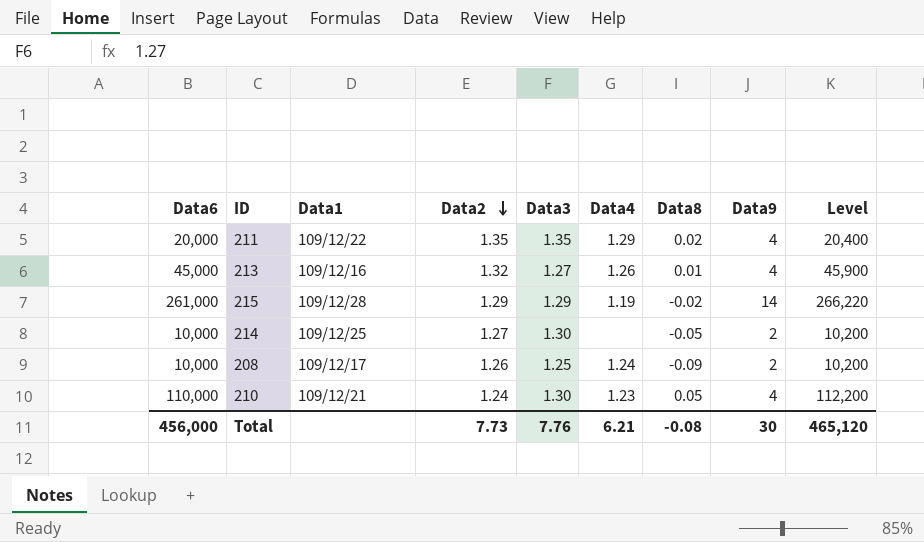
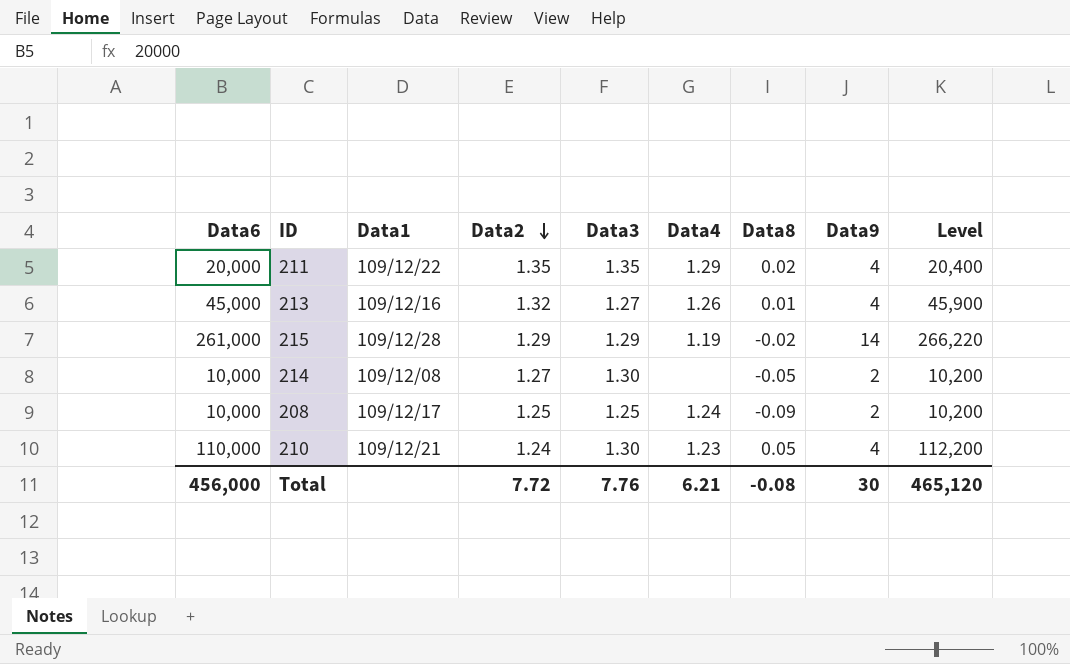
214 | Data1: 109/12/25 -> 109/12/08
208 | Data2: 1.26 -> 1.25
Total | Data2: 7.73 -> 7.72

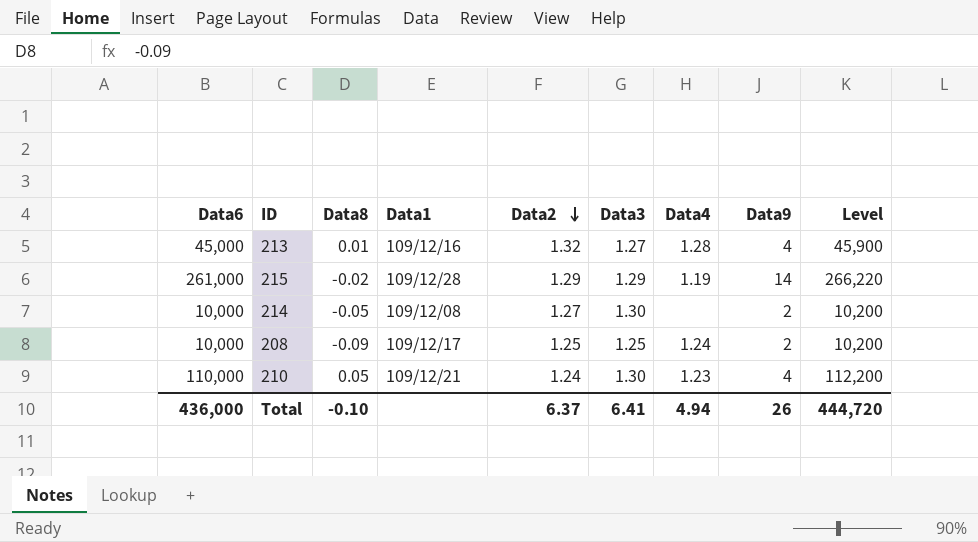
column Data8 | position: 7 -> 3
row 211: 20,000 | 109/12/22 | 1.35 | 1.35 | 1.29 | 0.02 | 4 | 20,400 -> none
213 | Data4: 1.26 -> 1.28
Total | Data6: 456,000 -> 436,000
Total | Data8: -0.08 -> -0.10
Total | Data2: 7.72 -> 6.37
Total | Data3: 7.76 -> 6.41
Total | Data4: 6.21 -> 4.94
Total | Data9: 30 -> 26
Total | Level: 465,120 -> 444,720

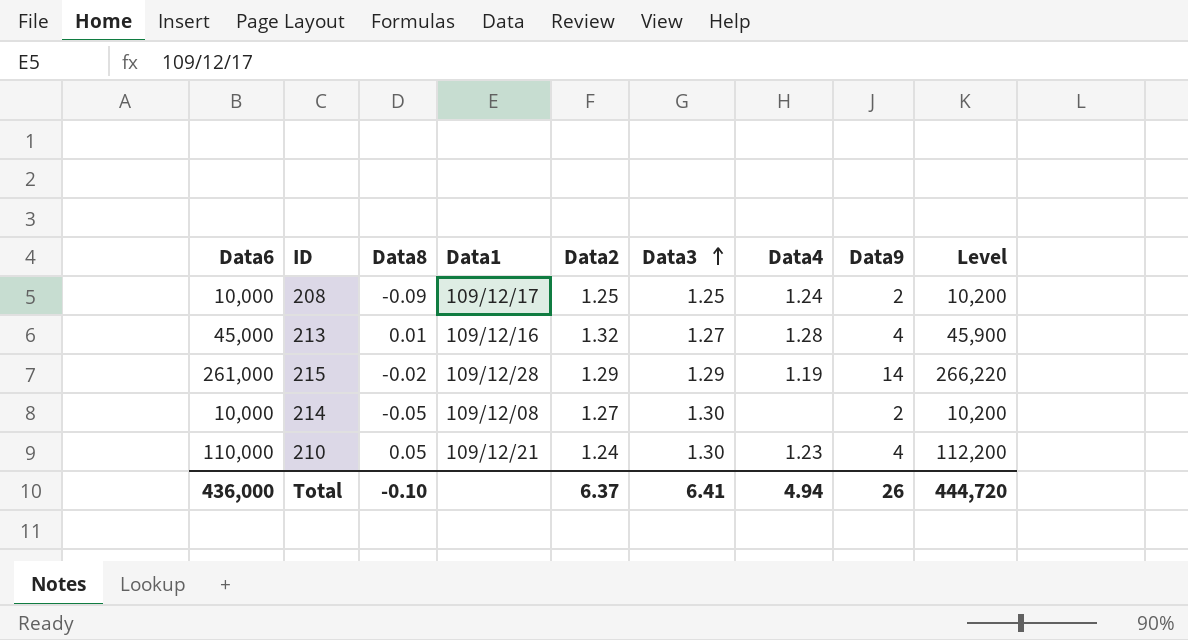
row order: Data2 descending -> Data3 ascending

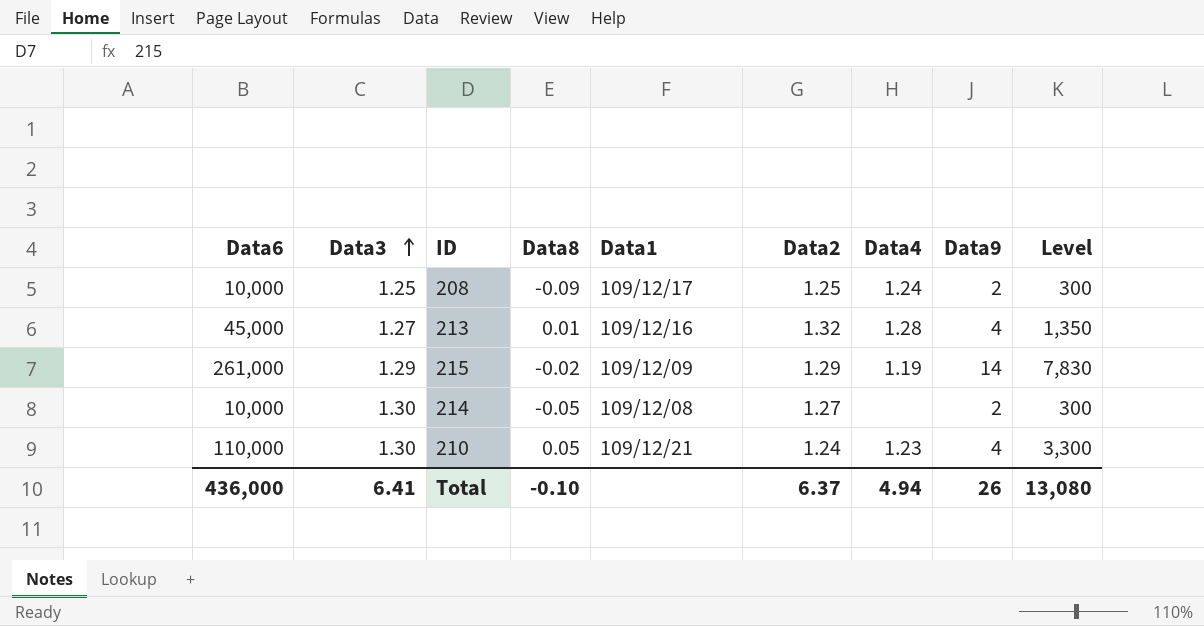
column Data3 | position: 6 -> 2
column Level | formula: [Data6] * 1.02 -> [Data6] * 0.03
215 | Data1: 109/12/28 -> 109/12/09
Total | Level: 444,720 -> 13,080

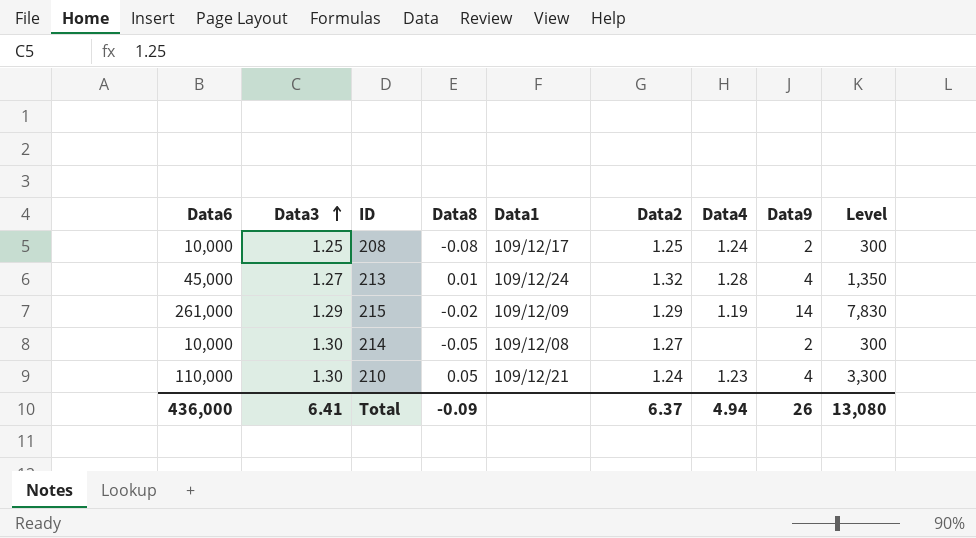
208 | Data8: -0.09 -> -0.08
213 | Data1: 109/12/16 -> 109/12/24
Total | Data8: -0.10 -> -0.09

